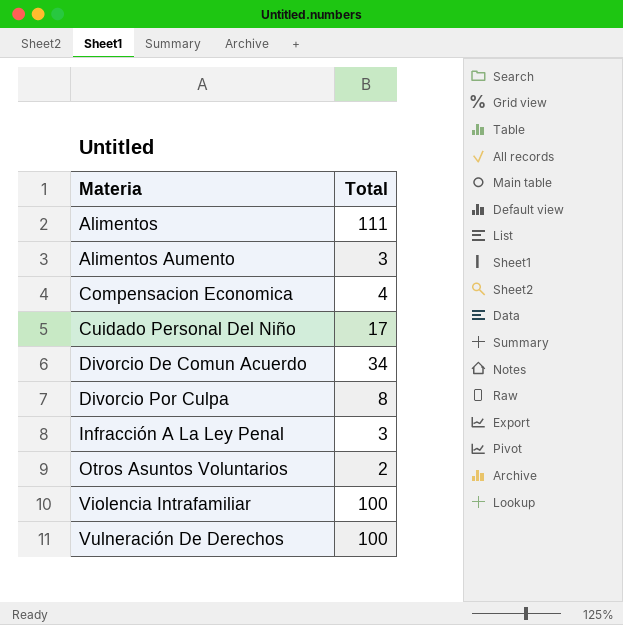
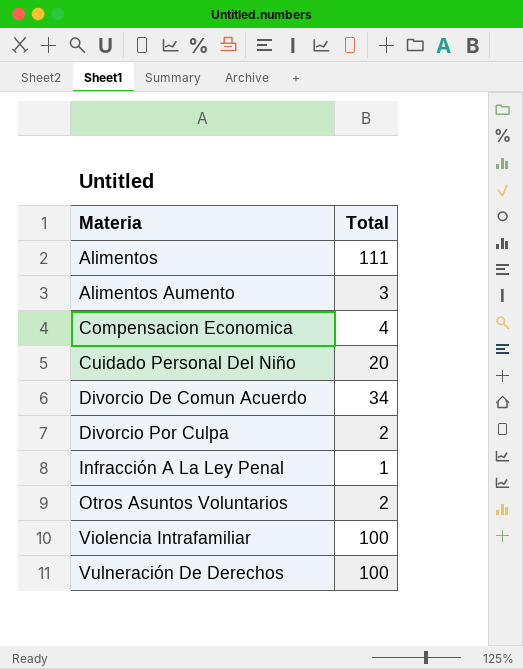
Cuidado Personal Del Niño | Total: 17 -> 20
Divorcio Por Culpa | Total: 8 -> 2
Infracción A La Ley Penal | Total: 3 -> 1

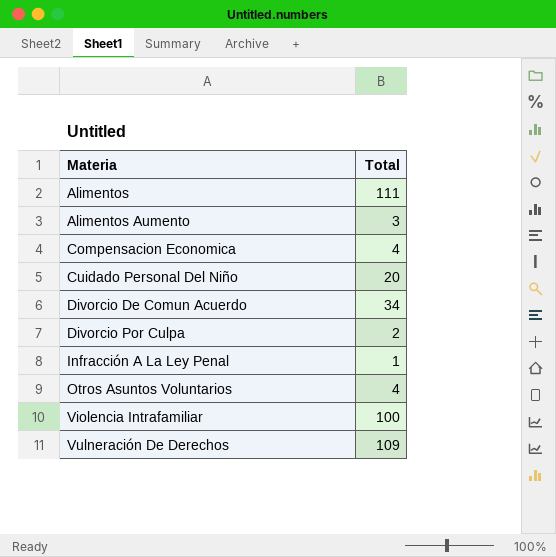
Otros Asuntos Voluntarios | Total: 2 -> 4
Vulneración De Derechos | Total: 100 -> 109

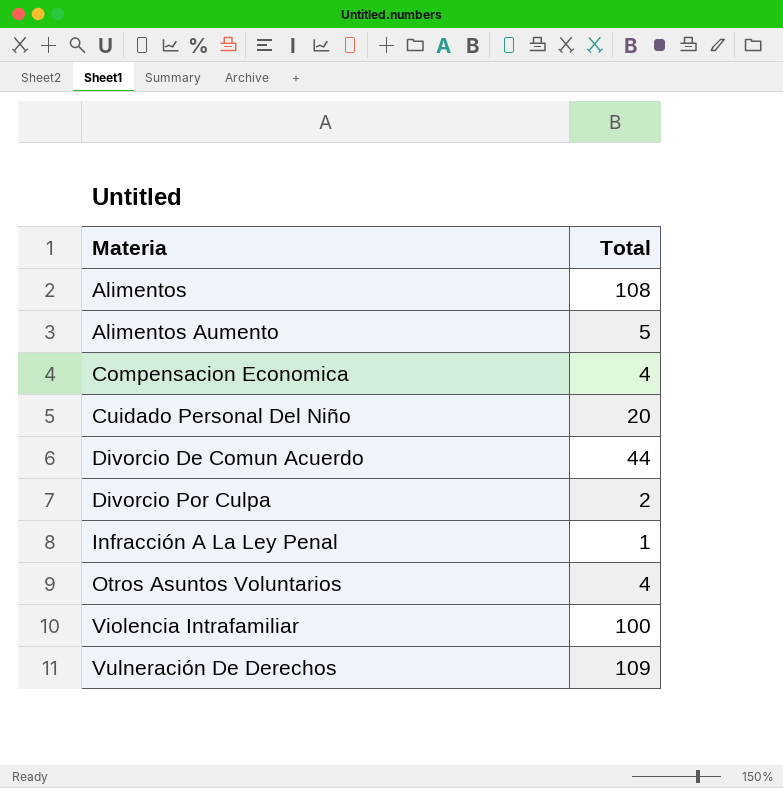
Alimentos | Total: 111 -> 108
Alimentos Aumento | Total: 3 -> 5
Divorcio De Comun Acuerdo | Total: 34 -> 44

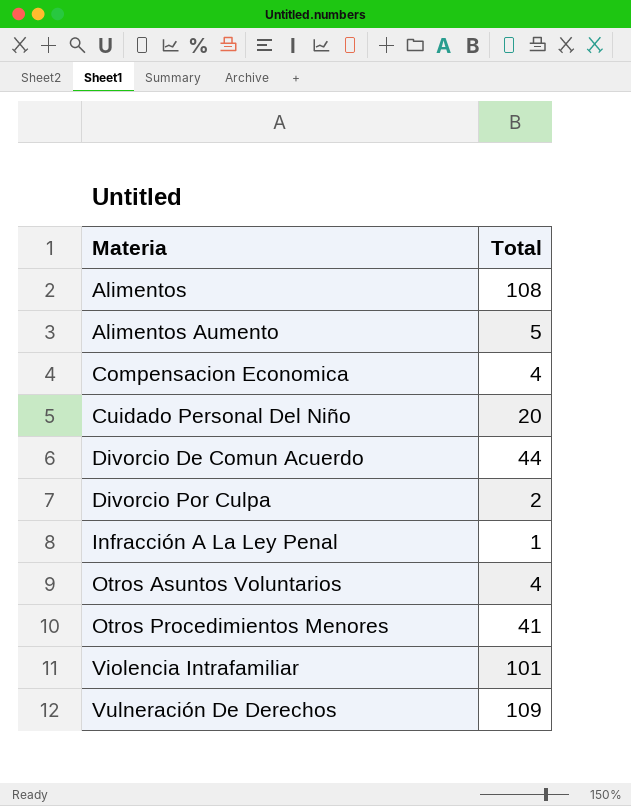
row Otros Procedimientos Menores: none -> 41
Violencia Intrafamiliar | Total: 100 -> 101

